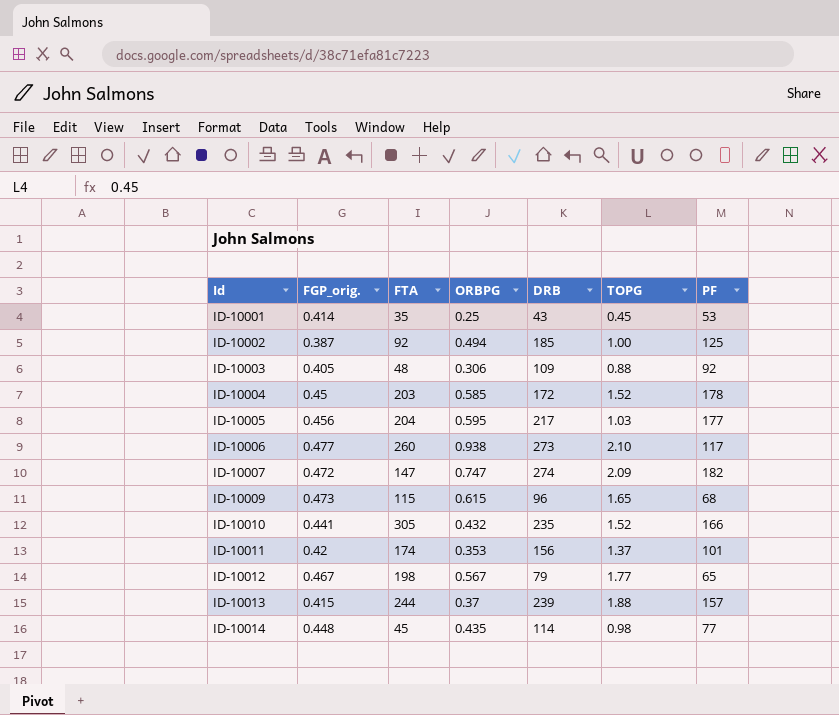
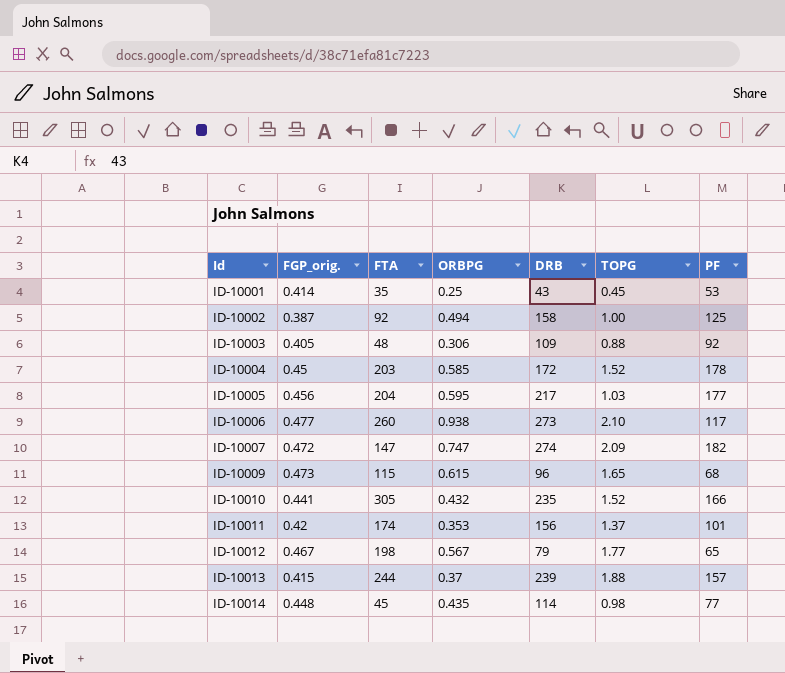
ID-10002 | DRB: 185 -> 158

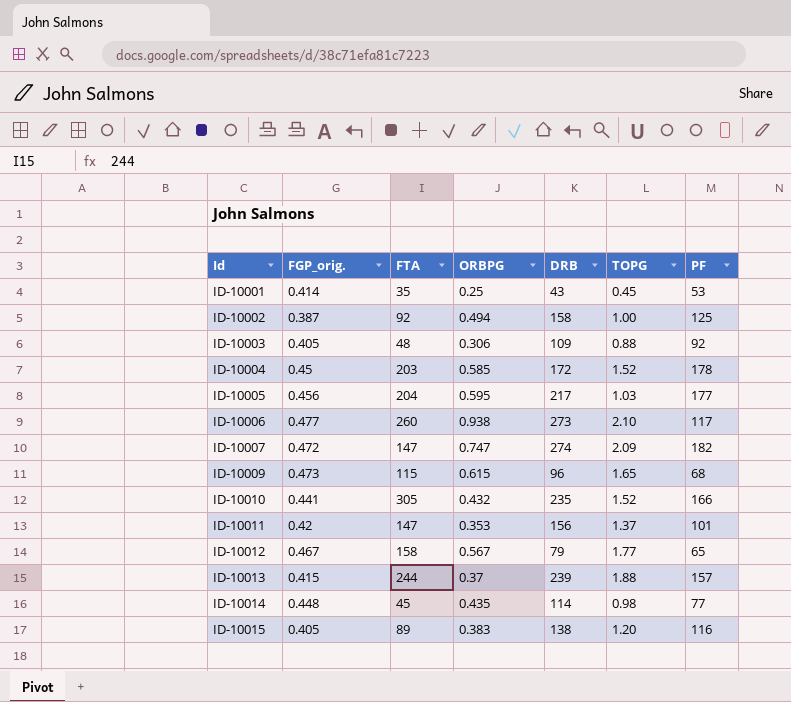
ID-10011 | FTA: 174 -> 147
ID-10012 | FTA: 198 -> 158
row ID-10015: none -> 0.405 | 89 | 0.383 | 138 | 1.20 | 116

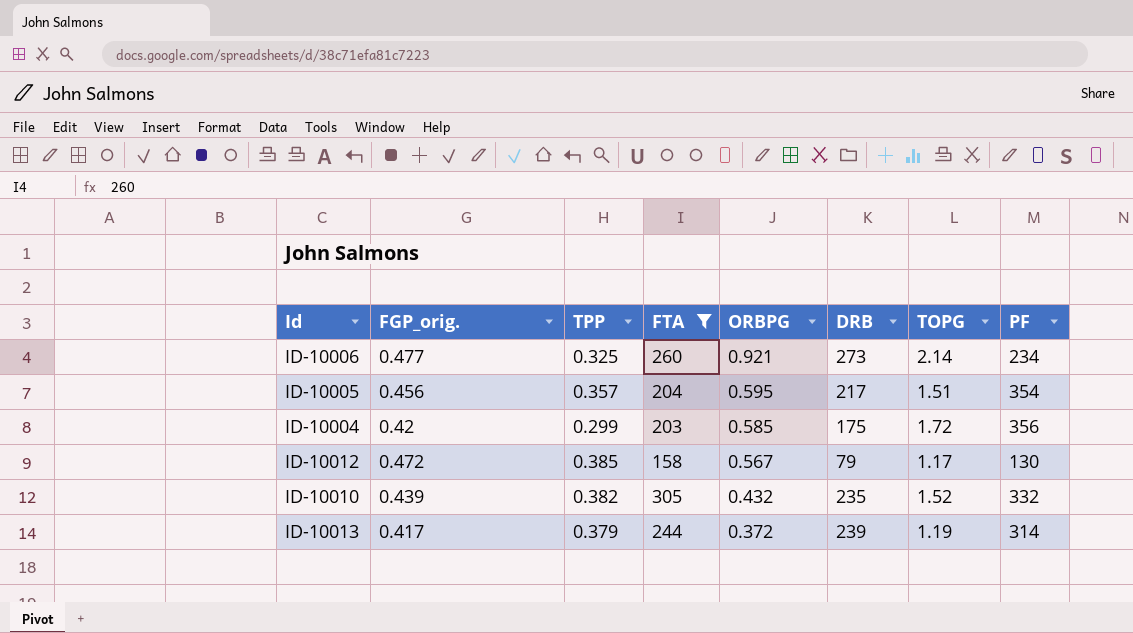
filter: none -> FTA >= 158
row order: Id ascending -> ORBPG descending
column TPP | position: none -> 3
ID-10006 | ORBPG: 0.938 -> 0.921
ID-10006 | TOPG: 2.10 -> 2.14
ID-10006 | PF: 117 -> 234
ID-10005 | TOPG: 1.03 -> 1.51
ID-10005 | PF: 177 -> 354
ID-10004 | FGP_orig.: 0.45 -> 0.42
ID-10004 | DRB: 172 -> 175
ID-10004 | TOPG: 1.52 -> 1.72
ID-10004 | PF: 178 -> 356
ID-10012 | FGP_orig.: 0.467 -> 0.472
ID-10012 | TOPG: 1.77 -> 1.17
ID-10012 | PF: 65 -> 130
ID-10010 | FGP_orig.: 0.441 -> 0.439
ID-10010 | PF: 166 -> 332
ID-10013 | FGP_orig.: 0.415 -> 0.417
ID-10013 | ORBPG: 0.37 -> 0.372
ID-10013 | TOPG: 1.88 -> 1.19
ID-10013 | PF: 157 -> 314

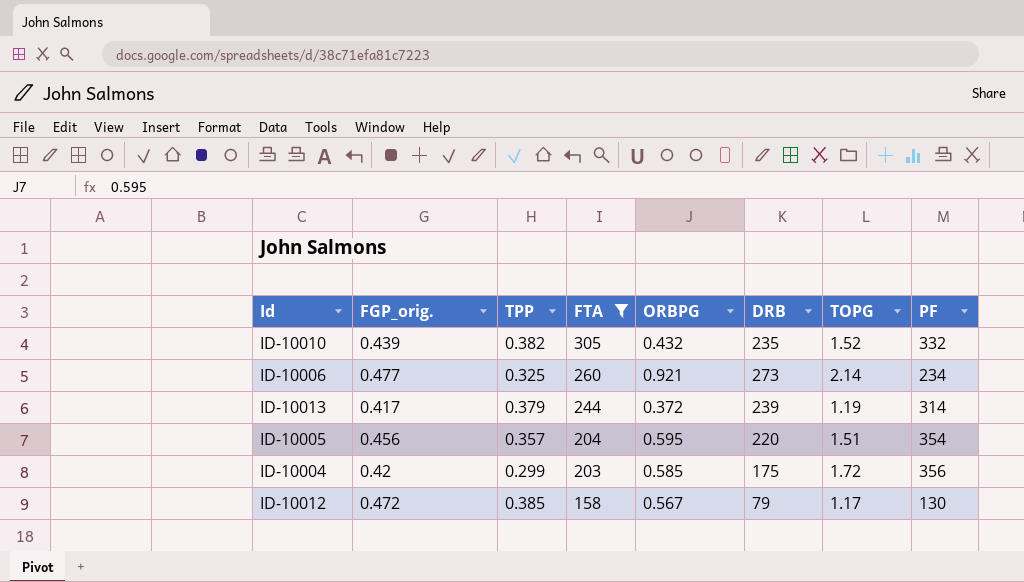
row order: ORBPG descending -> FTA descending
ID-10005 | DRB: 217 -> 220

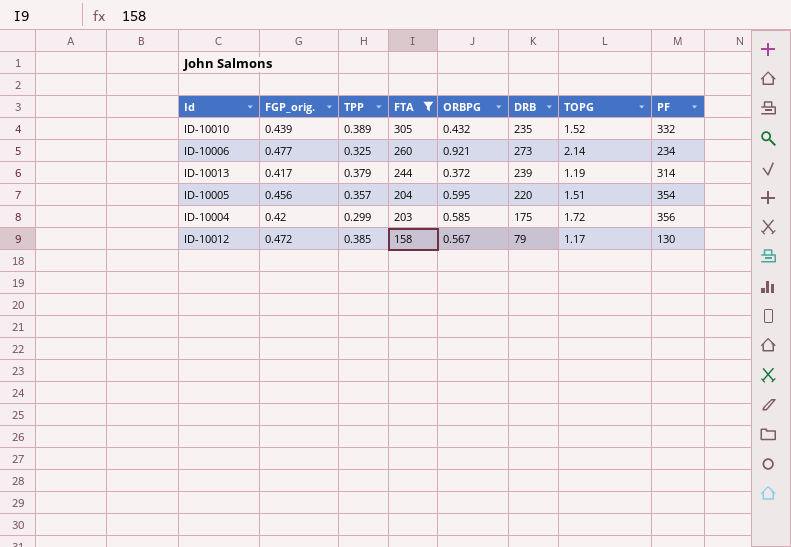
ID-10010 | TPP: 0.382 -> 0.389

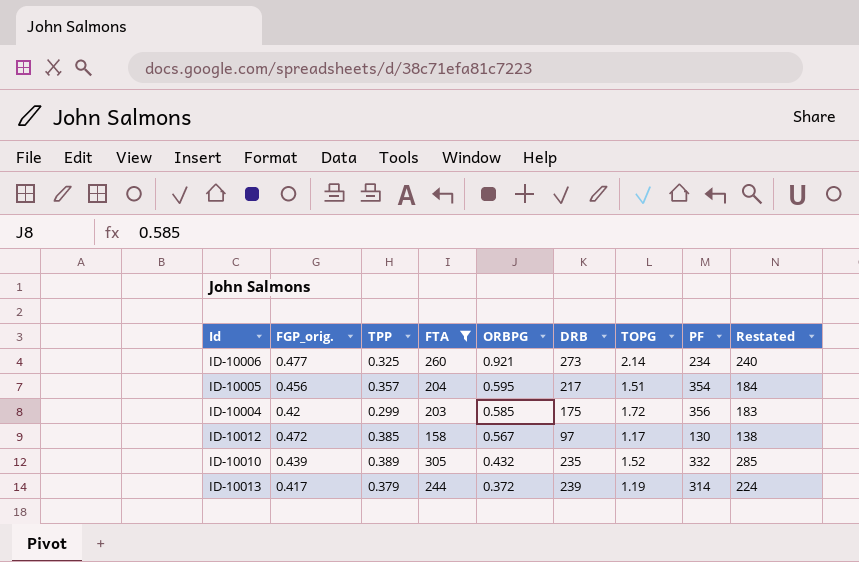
row order: FTA descending -> ORBPG descending
column Restated | formula: none -> [FTA] - 20
ID-10005 | DRB: 220 -> 217
ID-10012 | DRB: 79 -> 97

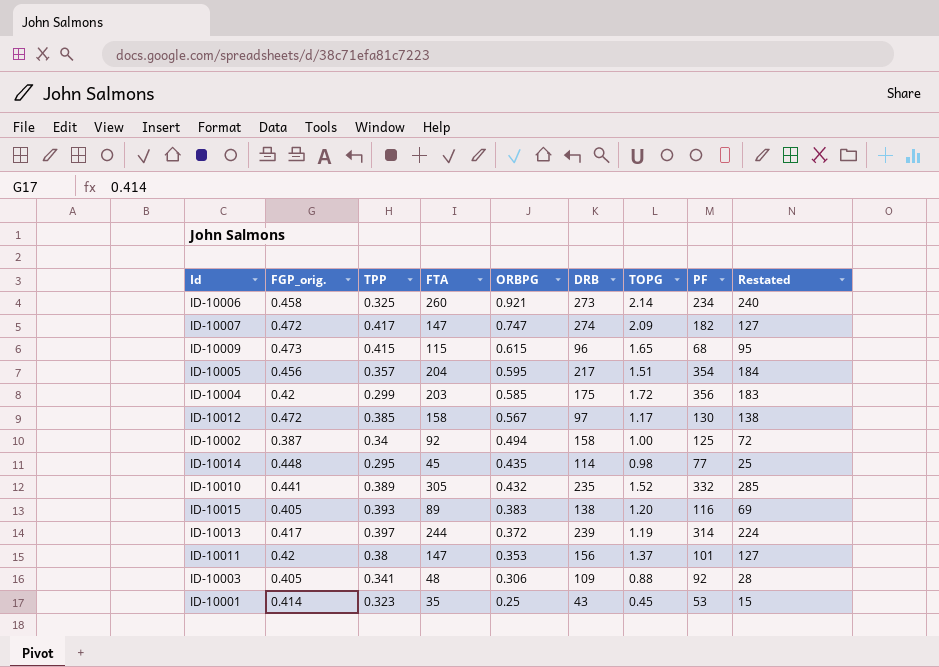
filter: FTA >= 158 -> none
ID-10006 | FGP_orig.: 0.477 -> 0.458
ID-10010 | FGP_orig.: 0.439 -> 0.441
ID-10013 | TPP: 0.379 -> 0.397

